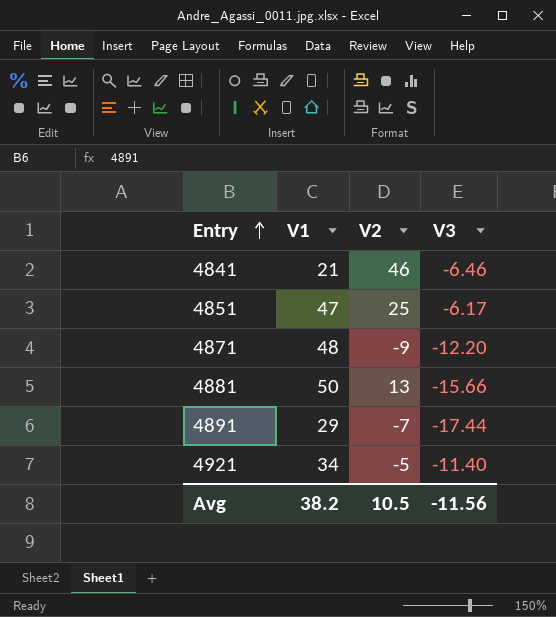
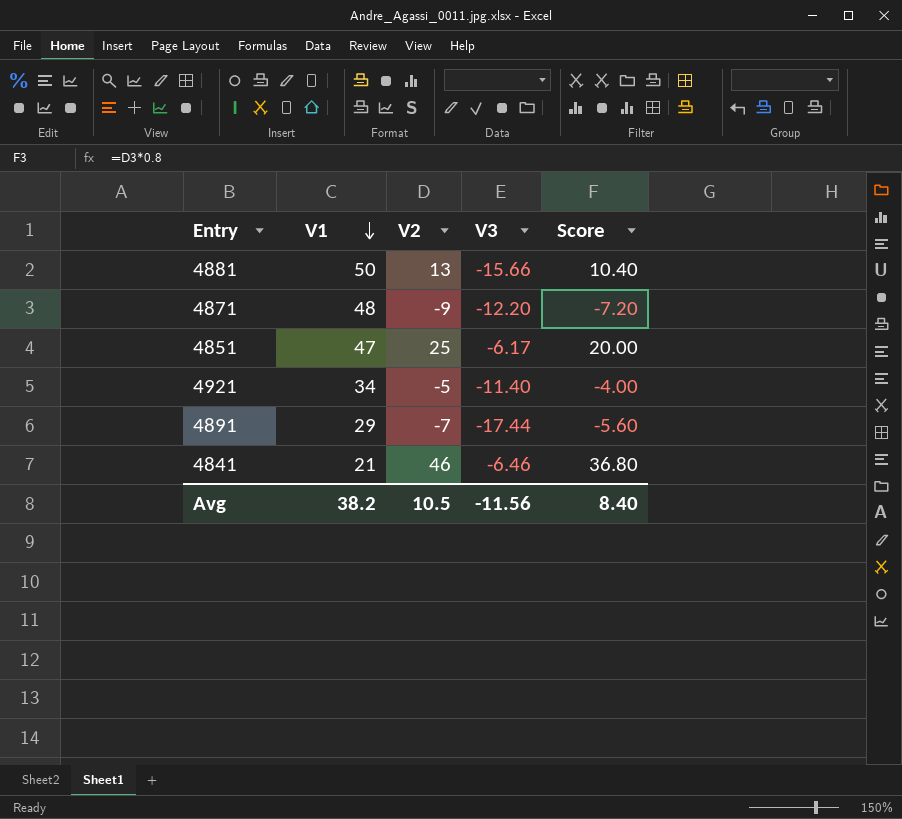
row order: Entry ascending -> V1 descending
column Score | formula: none -> [V2] * 0.8

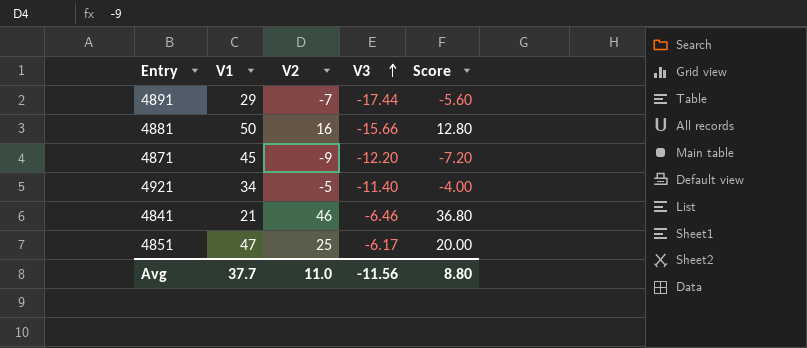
row order: V1 descending -> V3 ascending
4881 | V2: 13 -> 16
4881 | Score: 10.40 -> 12.80
4871 | V1: 48 -> 45
Avg | V1: 38.2 -> 37.7
Avg | V2: 10.5 -> 11.0
Avg | Score: 8.40 -> 8.80

